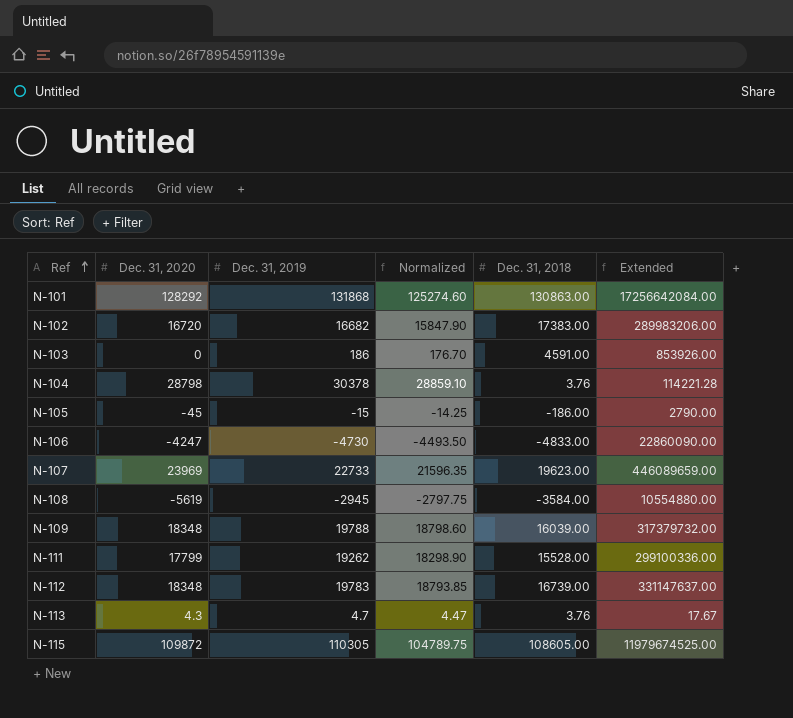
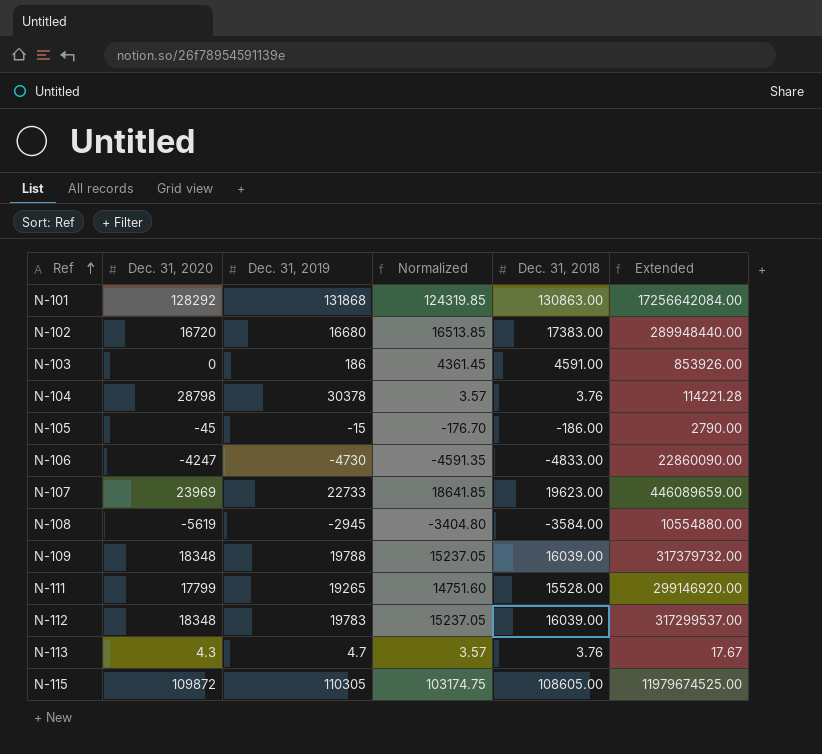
column Normalized | formula: [Dec. 31, 2019] * 0.95 -> [Dec. 31, 2018] * 0.95
N-102 | Dec. 31, 2019: 16682 -> 16680
N-102 | Extended: 289983206.00 -> 289948440.00
N-111 | Dec. 31, 2019: 19262 -> 19265
N-111 | Extended: 299100336.00 -> 299146920.00
N-112 | Dec. 31, 2018: 16739.00 -> 16039.00
N-112 | Extended: 331147637.00 -> 317299537.00

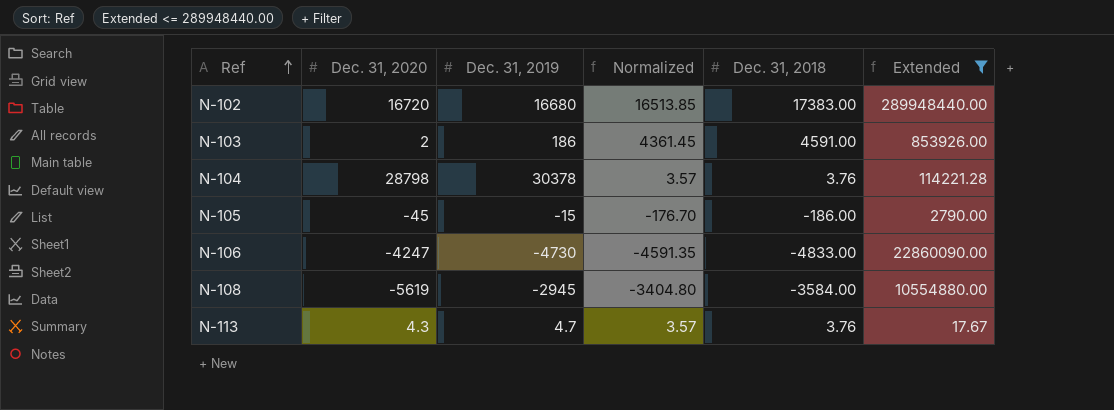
filter: none -> Extended <= 289948440.00
N-103 | Dec. 31, 2020: 0 -> 2

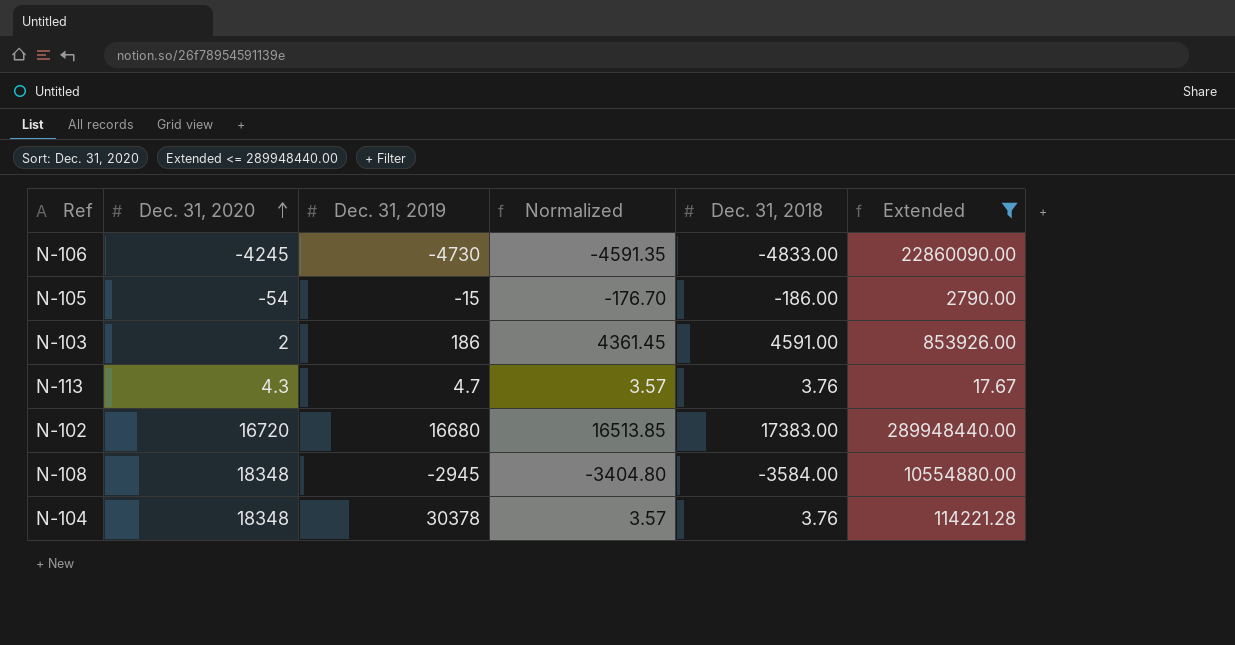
row order: Ref ascending -> Dec. 31, 2020 ascending
N-106 | Dec. 31, 2020: -4247 -> -4245
N-105 | Dec. 31, 2020: -45 -> -54
N-108 | Dec. 31, 2020: -5619 -> 18348
N-104 | Dec. 31, 2020: 28798 -> 18348

